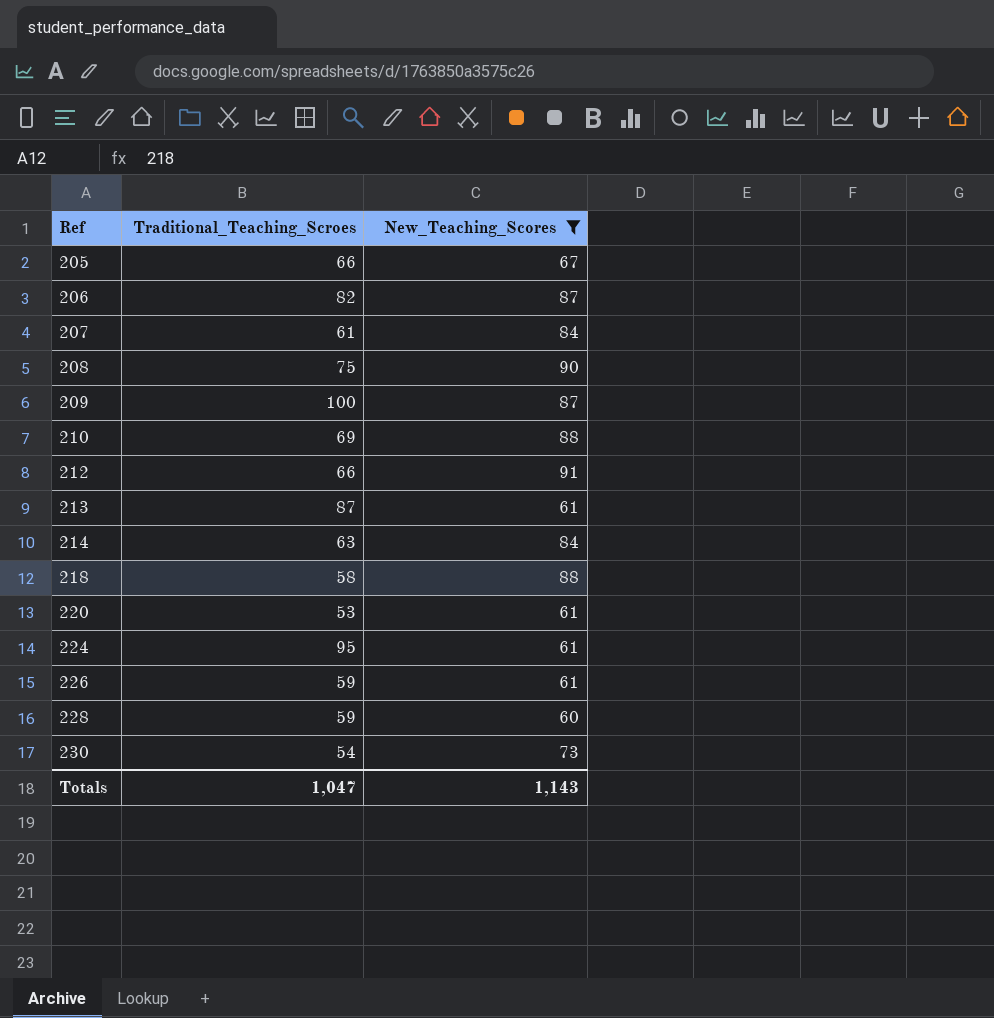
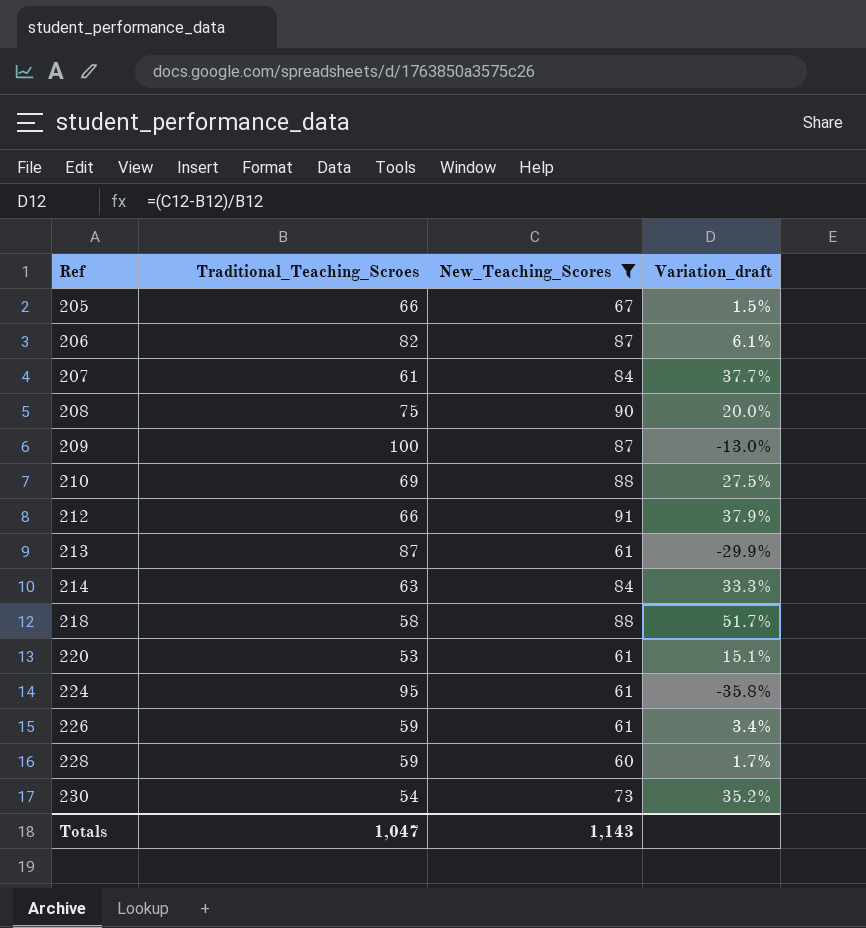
column Variation_draft | formula: none -> ([New_Teaching_Scores] - [Traditional_Teaching_Scroes]) / [Traditional_Teaching_Scroes]

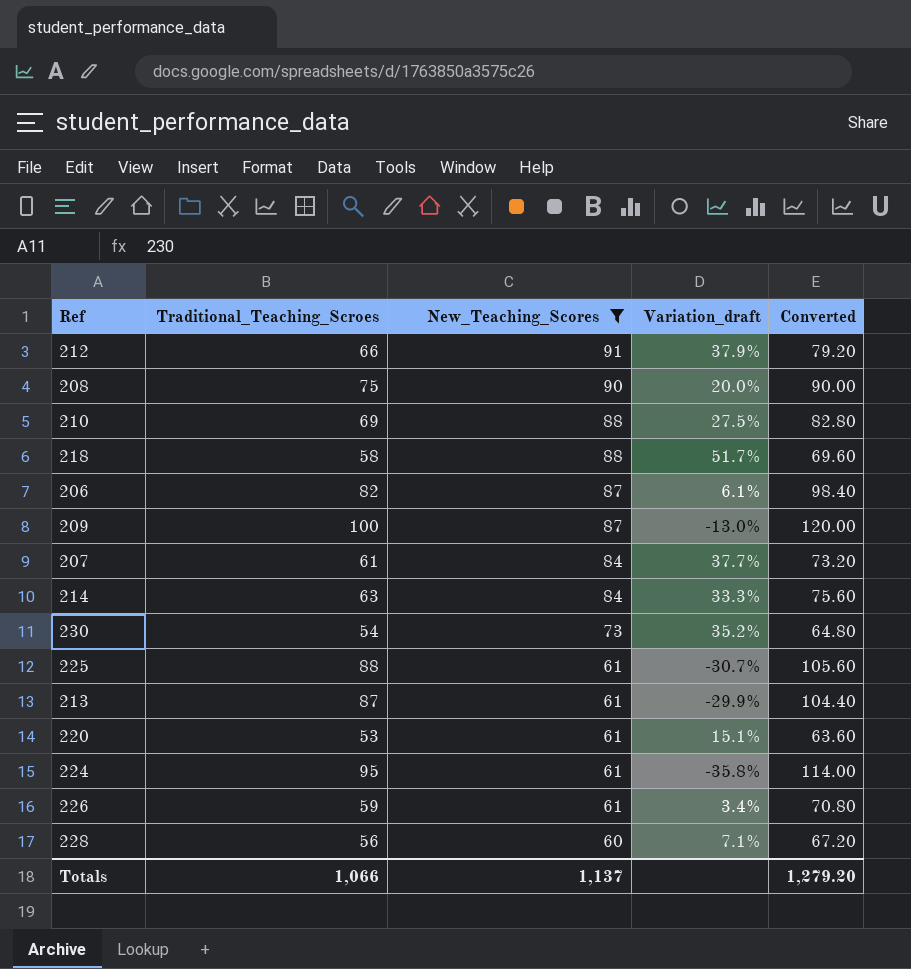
row order: Ref ascending -> New_Teaching_Scores descending
column Converted | formula: none -> [Traditional_Teaching_Scroes] * 1.2
row 205: 66 | 67 | 1.5% -> none
row 225: none -> 88 | 61 | -30.7% | 105.60
228 | Traditional_Teaching_Scroes: 59 -> 56
228 | Variation_draft: 1.7% -> 7.1%
Totals | Traditional_Teaching_Scroes: 1,047 -> 1,066
Totals | New_Teaching_Scores: 1,143 -> 1,137

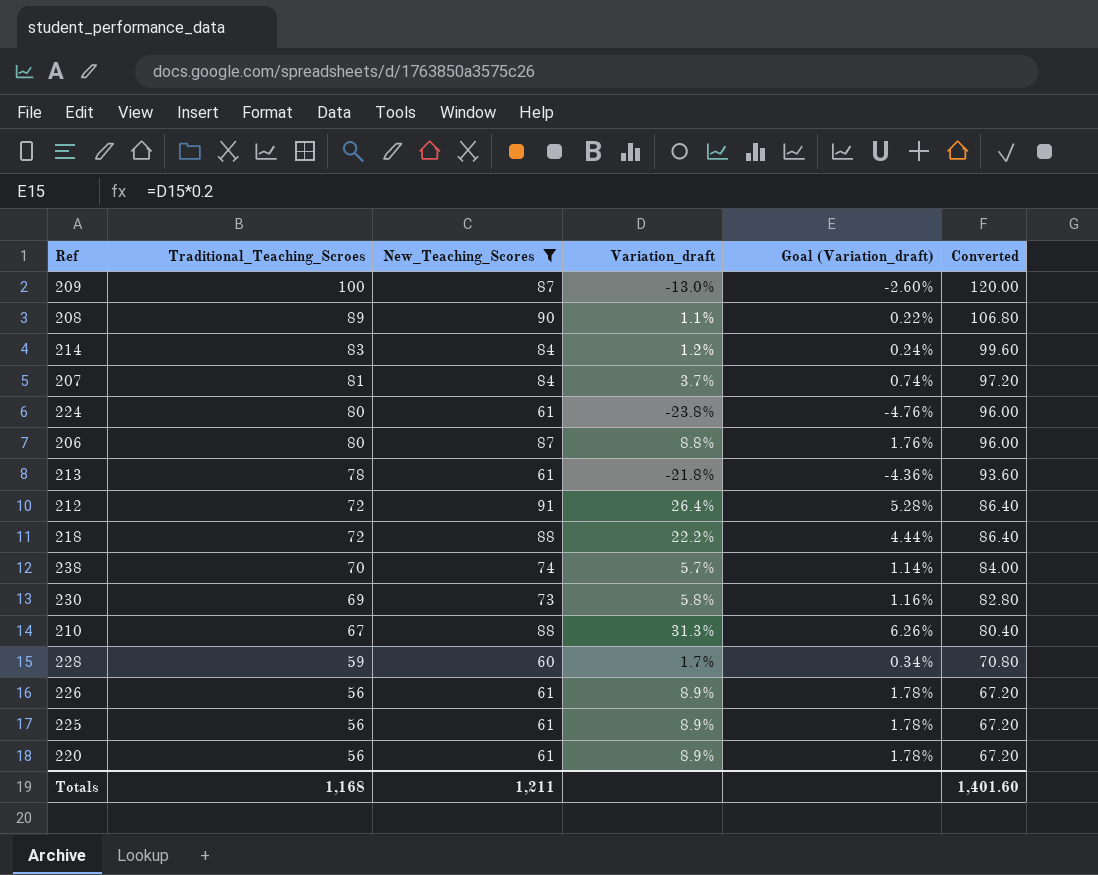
row order: New_Teaching_Scores descending -> Traditional_Teaching_Scroes descending
column Goal (Variation_draft) | formula: none -> [Variation_draft] * 0.2
208 | Traditional_Teaching_Scroes: 75 -> 89
208 | Variation_draft: 20.0% -> 1.1%
208 | Converted: 90.00 -> 106.80
214 | Traditional_Teaching_Scroes: 63 -> 83
214 | Variation_draft: 33.3% -> 1.2%
214 | Converted: 75.60 -> 99.60
207 | Traditional_Teaching_Scroes: 61 -> 81
207 | Variation_draft: 37.7% -> 3.7%
207 | Converted: 73.20 -> 97.20
224 | Traditional_Teaching_Scroes: 95 -> 80
224 | Variation_draft: -35.8% -> -23.8%
224 | Converted: 114.00 -> 96.00
206 | Traditional_Teaching_Scroes: 82 -> 80
206 | Variation_draft: 6.1% -> 8.8%
206 | Converted: 98.40 -> 96.00
213 | Traditional_Teaching_Scroes: 87 -> 78
213 | Variation_draft: -29.9% -> -21.8%
213 | Converted: 104.40 -> 93.60
212 | Traditional_Teaching_Scroes: 66 -> 72
212 | Variation_draft: 37.9% -> 26.4%
212 | Converted: 79.20 -> 86.40
218 | Traditional_Teaching_Scroes: 58 -> 72
218 | Variation_draft: 51.7% -> 22.2%
218 | Converted: 69.60 -> 86.40
row 238: none -> 70 | 74 | 5.7% | 1.14% | 84.00
230 | Traditional_Teaching_Scroes: 54 -> 69
230 | Variation_draft: 35.2% -> 5.8%
230 | Converted: 64.80 -> 82.80
210 | Traditional_Teaching_Scroes: 69 -> 67
210 | Variation_draft: 27.5% -> 31.3%
210 | Converted: 82.80 -> 80.40
228 | Traditional_Teaching_Scroes: 56 -> 59
228 | Variation_draft: 7.1% -> 1.7%
228 | Converted: 67.20 -> 70.80
226 | Traditional_Teaching_Scroes: 59 -> 56
226 | Variation_draft: 3.4% -> 8.9%
226 | Converted: 70.80 -> 67.20
225 | Traditional_Teaching_Scroes: 88 -> 56
225 | Variation_draft: -30.7% -> 8.9%
225 | Converted: 105.60 -> 67.20
220 | Traditional_Teaching_Scroes: 53 -> 56
220 | Variation_draft: 15.1% -> 8.9%
220 | Converted: 63.60 -> 67.20
Totals | Traditional_Teaching_Scroes: 1,066 -> 1,168
Totals | New_Teaching_Scores: 1,137 -> 1,211
Totals | Converted: 1,279.20 -> 1,401.60

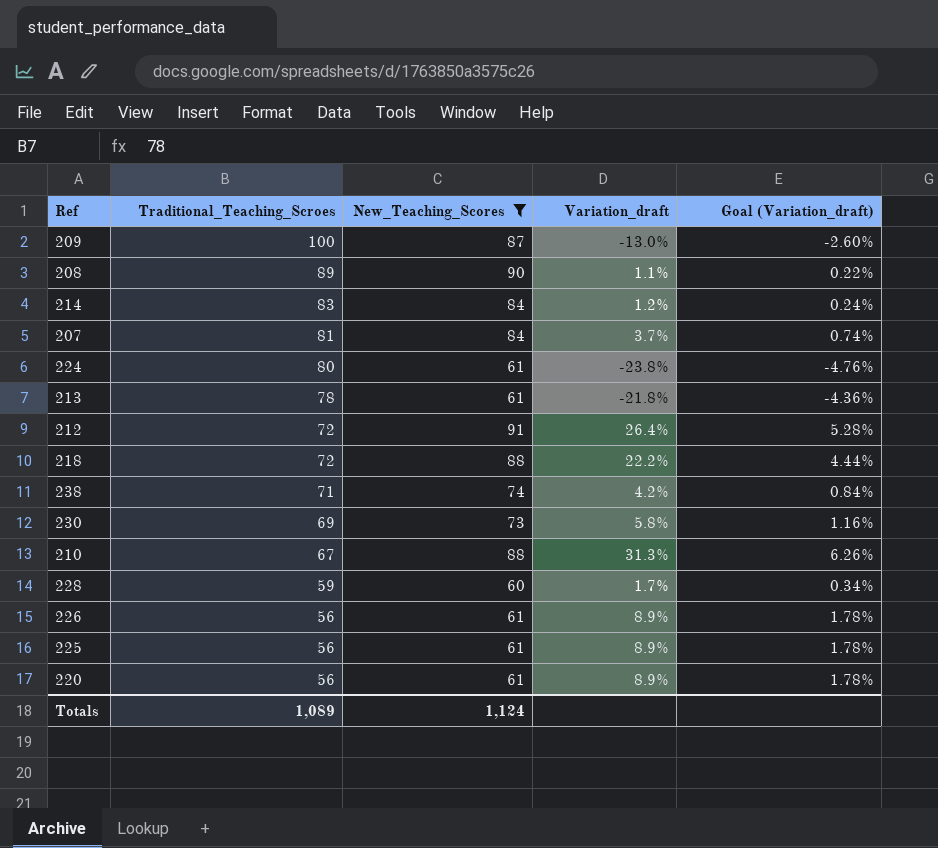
column Converted | formula: [Traditional_Teaching_Scroes] * 1.2 -> none
row 206: 80 | 87 | 8.8% | 1.76% | 96.00 -> none
238 | Traditional_Teaching_Scroes: 70 -> 71
238 | Variation_draft: 5.7% -> 4.2%
238 | Goal (Variation_draft): 1.14% -> 0.84%
Totals | Traditional_Teaching_Scroes: 1,168 -> 1,089
Totals | New_Teaching_Scores: 1,211 -> 1,124

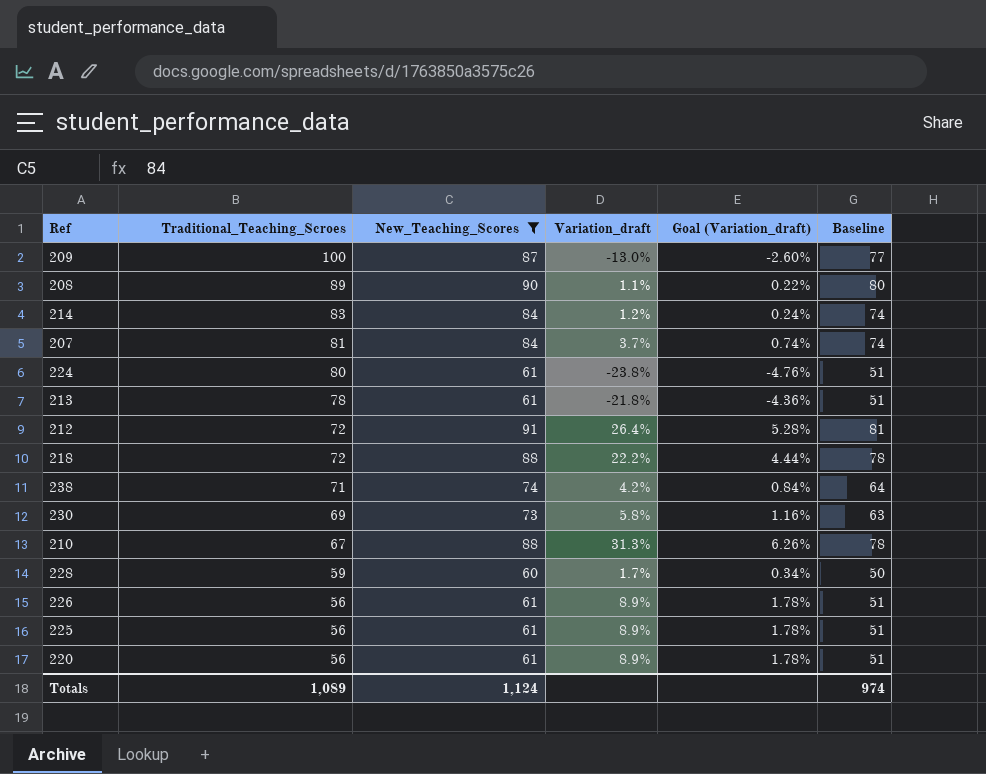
column Baseline | formula: none -> [New_Teaching_Scores] - 10

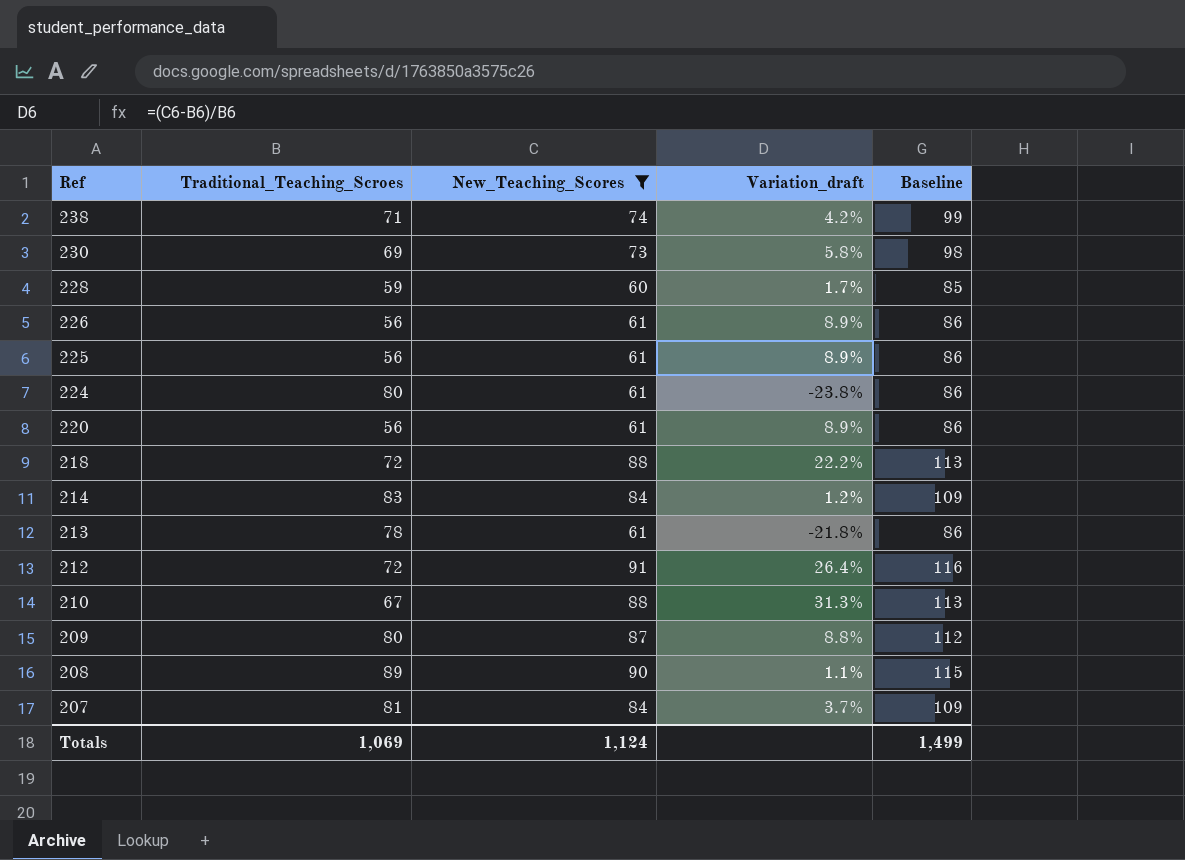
row order: Traditional_Teaching_Scroes descending -> Ref descending
column Goal (Variation_draft) | formula: [Variation_draft] * 0.2 -> none
column Baseline | formula: [New_Teaching_Scores] - 10 -> [New_Teaching_Scores] + 25
209 | Traditional_Teaching_Scroes: 100 -> 80
209 | Variation_draft: -13.0% -> 8.8%
Totals | Traditional_Teaching_Scroes: 1,089 -> 1,069
Totals | Baseline: 974 -> 1,499

